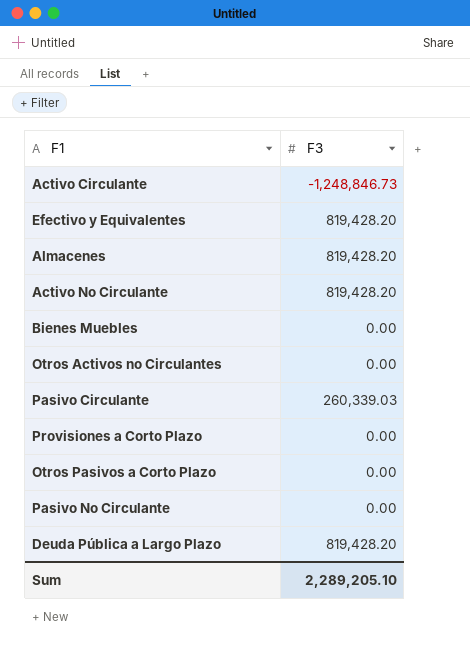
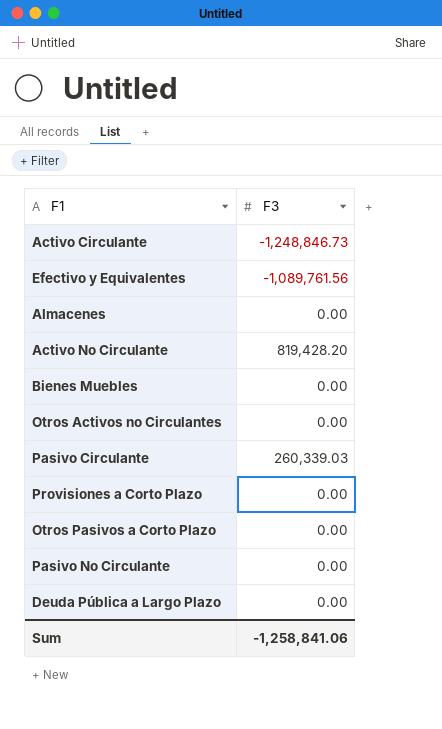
Efectivo y Equivalentes | F3: 819,428.20 -> -1,089,761.56
Almacenes | F3: 819,428.20 -> 0.00
Deuda Pública a Largo Plazo | F3: 819,428.20 -> 0.00
Sum | F3: 2,289,205.10 -> -1,258,841.06

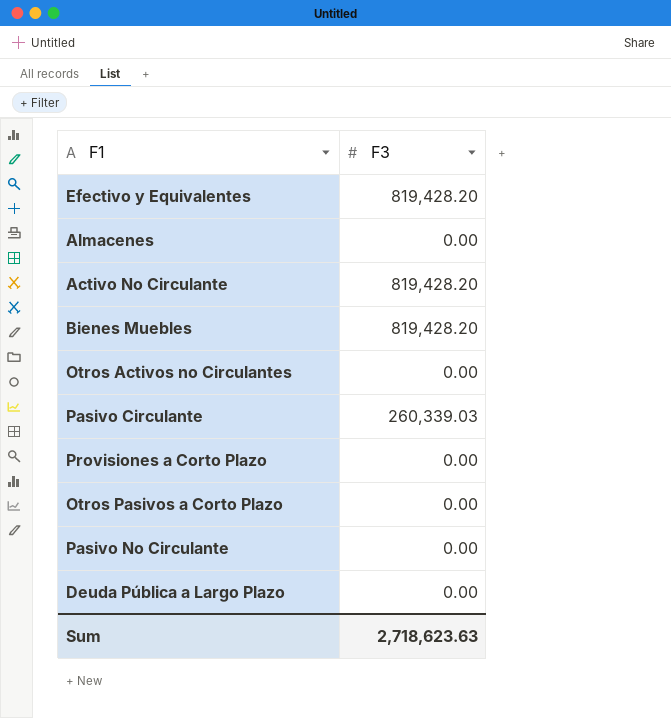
row Activo Circulante: -1,248,846.73 -> none
Efectivo y Equivalentes | F3: -1,089,761.56 -> 819,428.20
Bienes Muebles | F3: 0.00 -> 819,428.20
Sum | F3: -1,258,841.06 -> 2,718,623.63

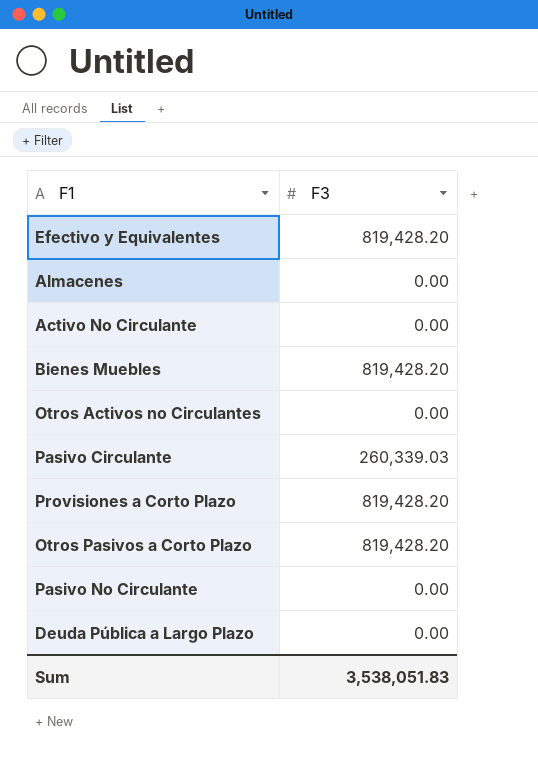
Activo No Circulante | F3: 819,428.20 -> 0.00
Provisiones a Corto Plazo | F3: 0.00 -> 819,428.20
Otros Pasivos a Corto Plazo | F3: 0.00 -> 819,428.20
Sum | F3: 2,718,623.63 -> 3,538,051.83

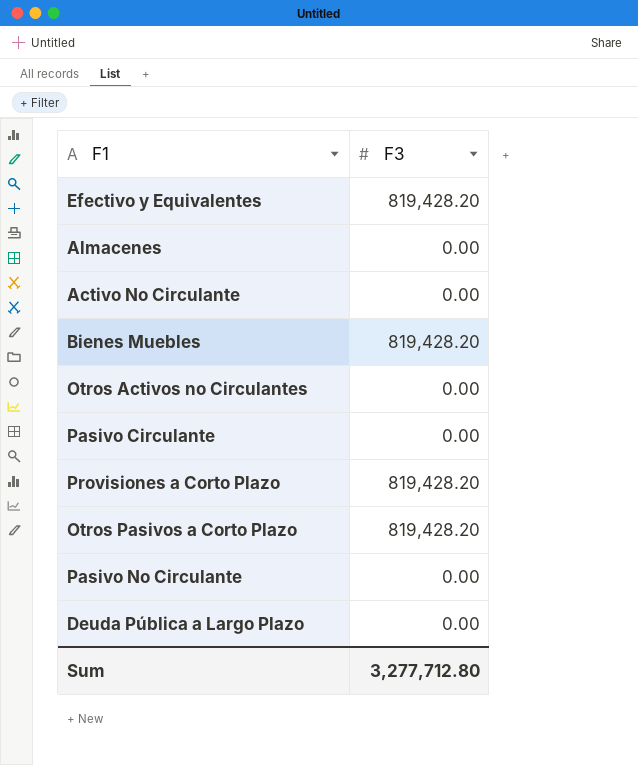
Pasivo Circulante | F3: 260,339.03 -> 0.00
Sum | F3: 3,538,051.83 -> 3,277,712.80

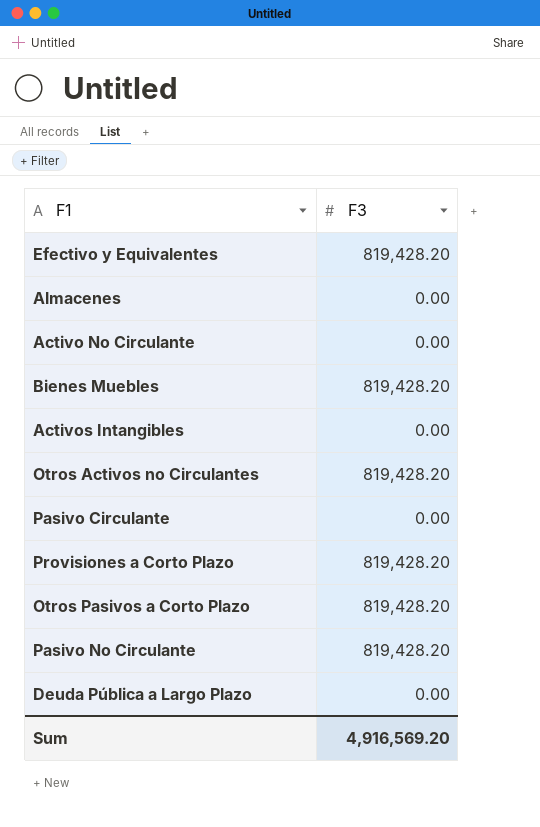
row Activos Intangibles: none -> 0.00
Otros Activos no Circulantes | F3: 0.00 -> 819,428.20
Pasivo No Circulante | F3: 0.00 -> 819,428.20
Sum | F3: 3,277,712.80 -> 4,916,569.20

